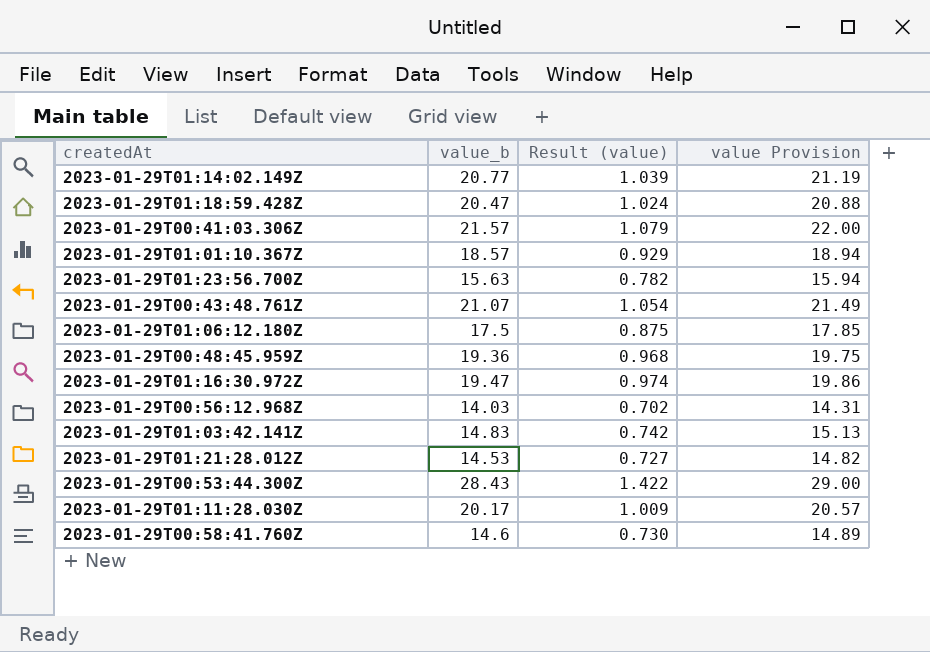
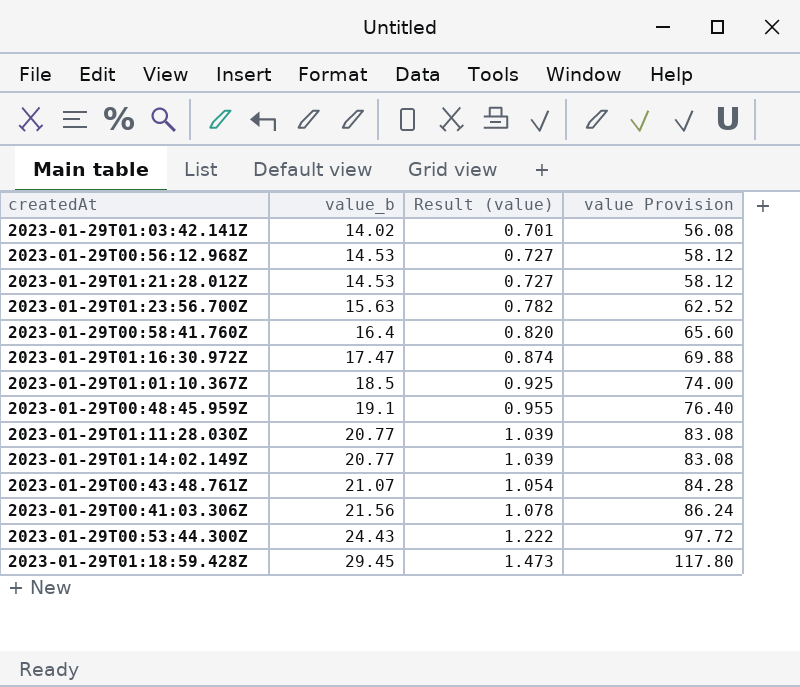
row order: none -> value_b ascending
column value Provision | formula: [value_b] * 1.02 -> [value_b] * 4
row 2023-01-29T01:06:12.180Z: 17.5 | 0.875 | 17.85 -> none
2023-01-29T01:03:42.141Z | value_b: 14.83 -> 14.02
2023-01-29T01:03:42.141Z | Result (value): 0.742 -> 0.701
2023-01-29T00:56:12.968Z | value_b: 14.03 -> 14.53
2023-01-29T00:56:12.968Z | Result (value): 0.702 -> 0.727
2023-01-29T00:58:41.760Z | value_b: 14.6 -> 16.4
2023-01-29T00:58:41.760Z | Result (value): 0.730 -> 0.820
2023-01-29T01:16:30.972Z | value_b: 19.47 -> 17.47
2023-01-29T01:16:30.972Z | Result (value): 0.974 -> 0.874
2023-01-29T01:01:10.367Z | value_b: 18.57 -> 18.5
2023-01-29T01:01:10.367Z | Result (value): 0.929 -> 0.925
2023-01-29T00:48:45.959Z | value_b: 19.36 -> 19.1
2023-01-29T00:48:45.959Z | Result (value): 0.968 -> 0.955
2023-01-29T01:11:28.030Z | value_b: 20.17 -> 20.77
2023-01-29T01:11:28.030Z | Result (value): 1.009 -> 1.039
2023-01-29T00:41:03.306Z | value_b: 21.57 -> 21.56
2023-01-29T00:41:03.306Z | Result (value): 1.079 -> 1.078
2023-01-29T00:53:44.300Z | value_b: 28.43 -> 24.43
2023-01-29T00:53:44.300Z | Result (value): 1.422 -> 1.222
2023-01-29T01:18:59.428Z | value_b: 20.47 -> 29.45
2023-01-29T01:18:59.428Z | Result (value): 1.024 -> 1.473

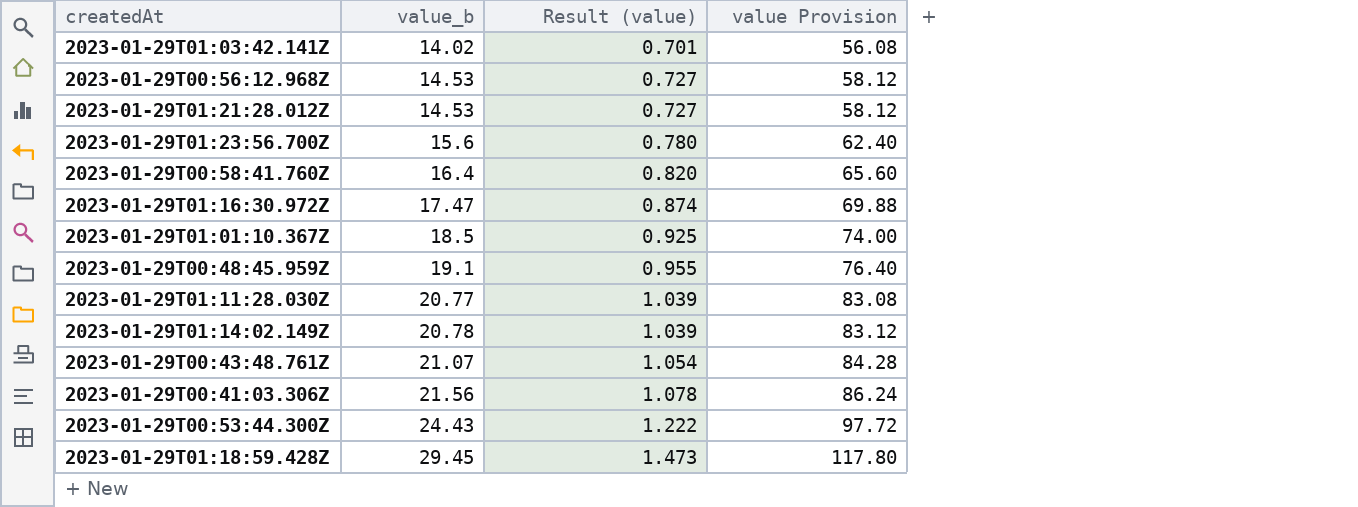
2023-01-29T01:23:56.700Z | value_b: 15.63 -> 15.6
2023-01-29T01:23:56.700Z | Result (value): 0.782 -> 0.780
2023-01-29T01:23:56.700Z | value Provision: 62.52 -> 62.40
2023-01-29T01:14:02.149Z | value_b: 20.77 -> 20.78
2023-01-29T01:14:02.149Z | value Provision: 83.08 -> 83.12

